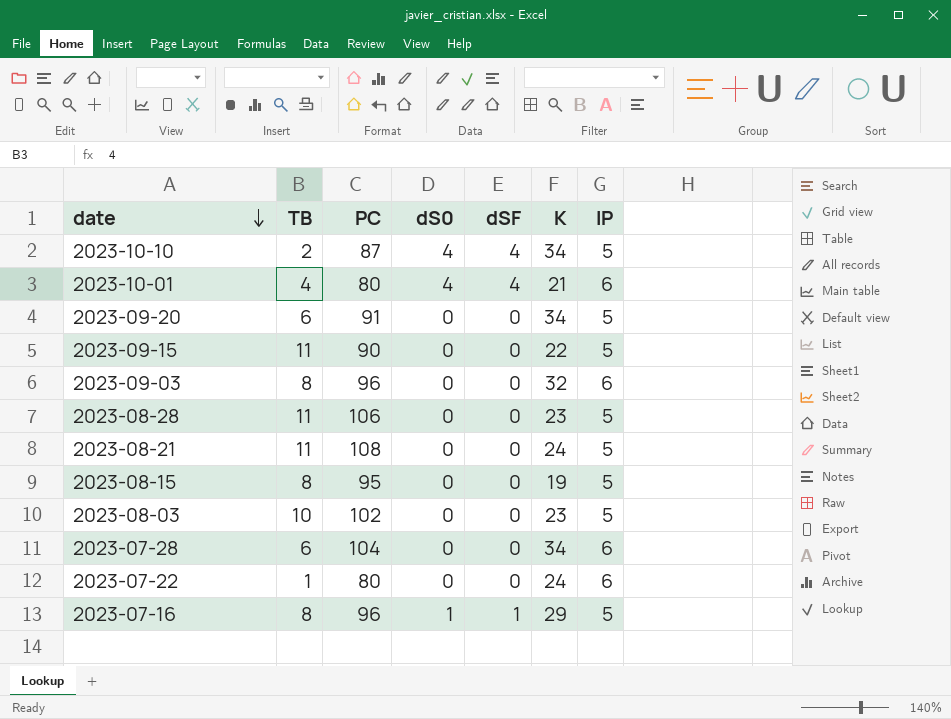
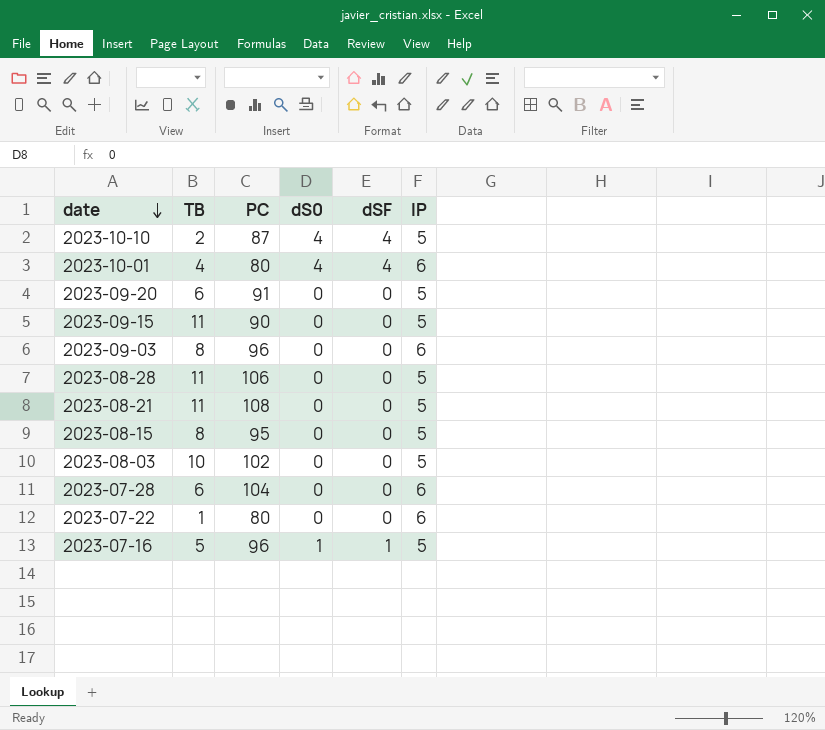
column K | position: 6 -> none
2023-07-16 | TB: 8 -> 5

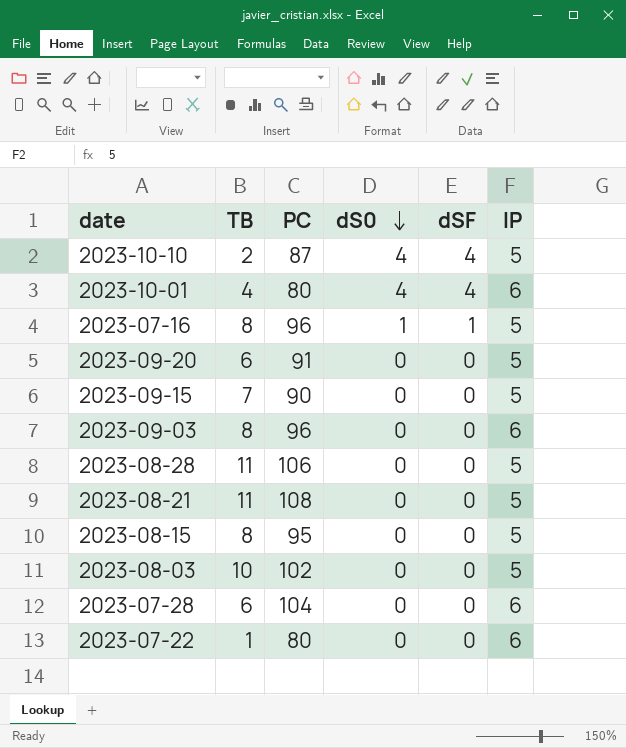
row order: date descending -> dS0 descending
2023-07-16 | TB: 5 -> 8
2023-09-15 | TB: 11 -> 7

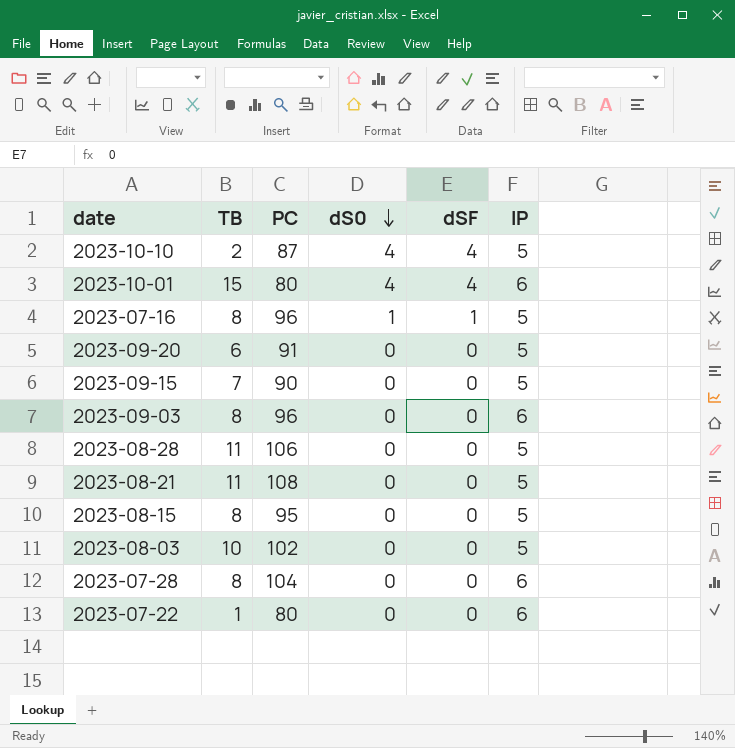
2023-10-01 | TB: 4 -> 15
2023-07-28 | TB: 6 -> 8

